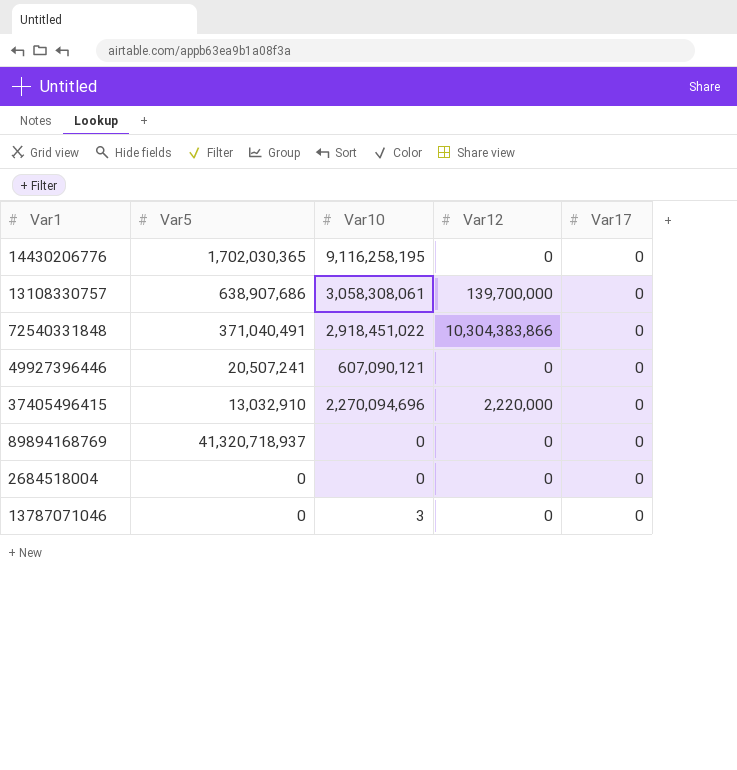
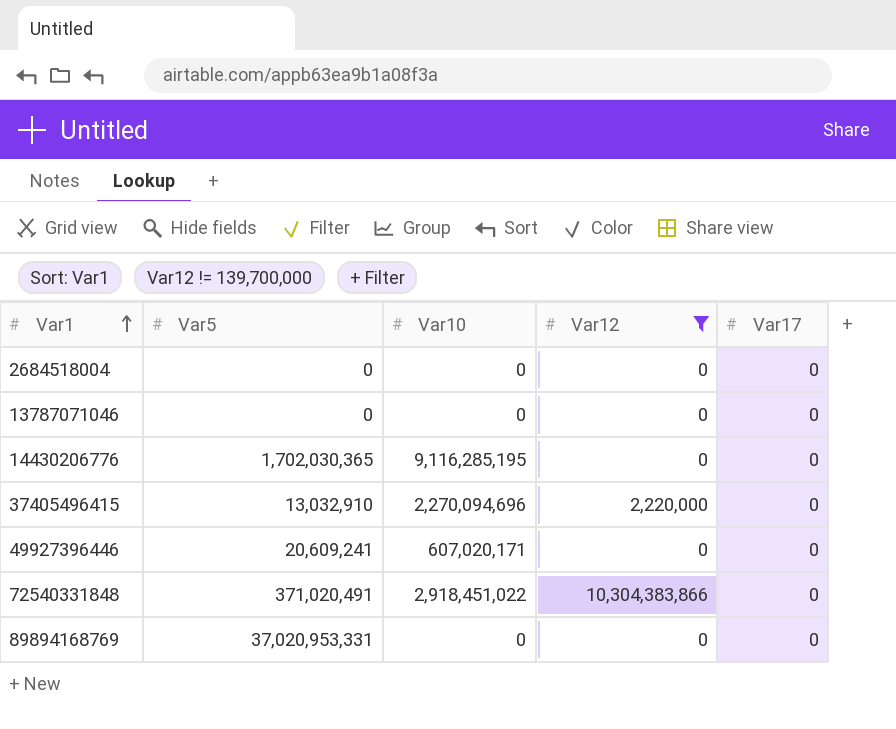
filter: none -> Var12 != 139,700,000
row order: none -> Var1 ascending
13787071046 | Var10: 3 -> 0
14430206776 | Var10: 9,116,258,195 -> 9,116,285,195
49927396446 | Var5: 20,507,241 -> 20,609,241
49927396446 | Var10: 607,090,121 -> 607,020,171
72540331848 | Var5: 371,040,491 -> 371,020,491
89894168769 | Var5: 41,320,718,937 -> 37,020,953,331

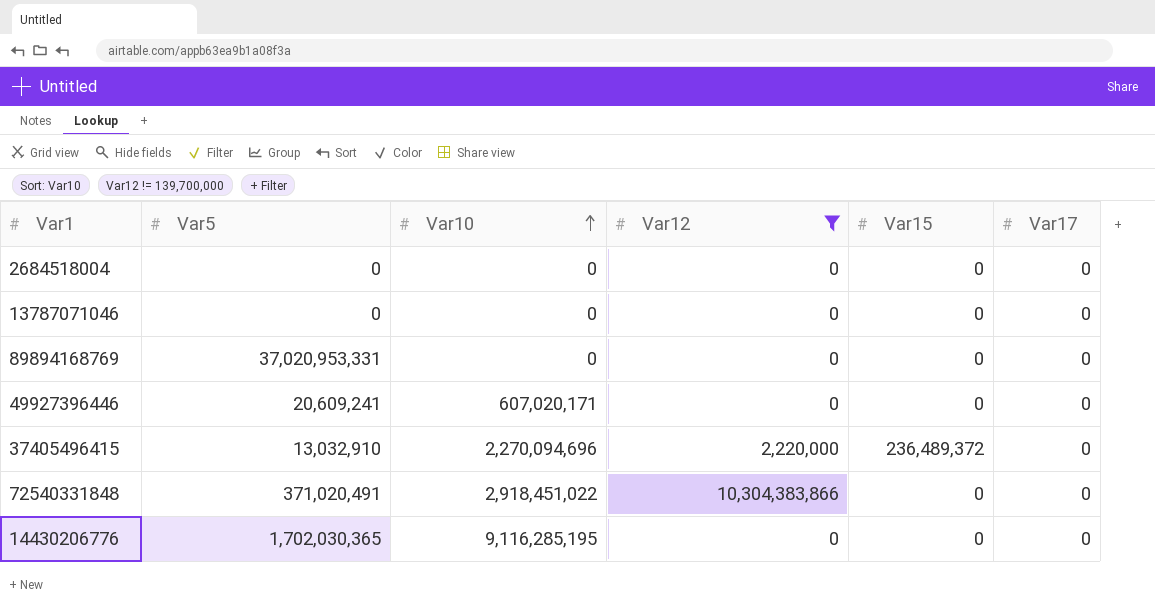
row order: Var1 ascending -> Var10 ascending
column Var15 | position: none -> 5

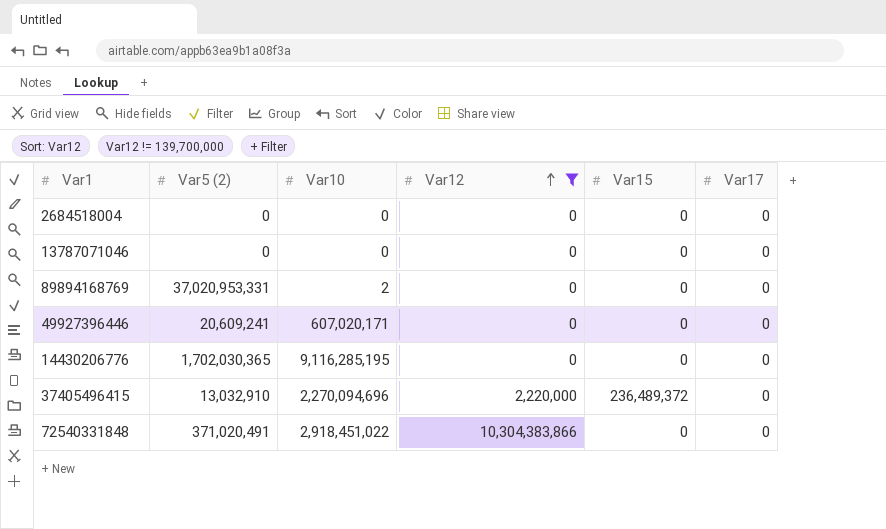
row order: Var10 ascending -> Var12 ascending
column name: Var5 -> Var5 (2)
89894168769 | Var10: 0 -> 2

